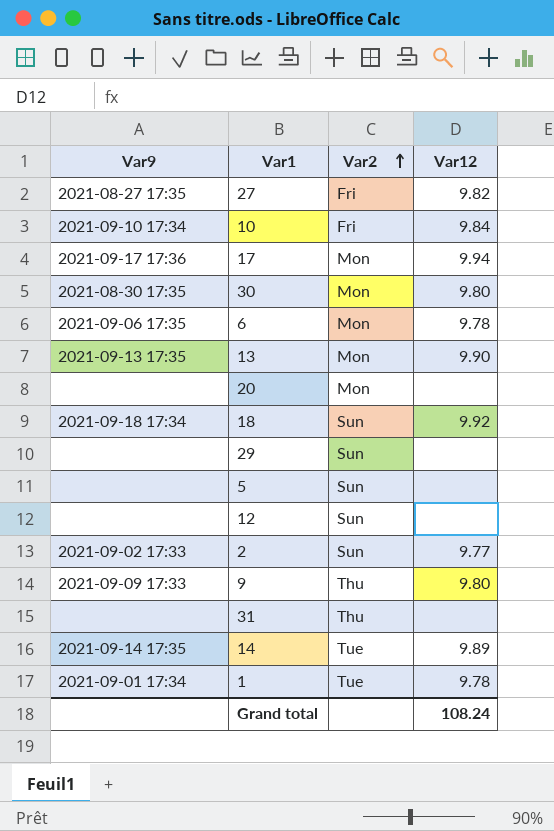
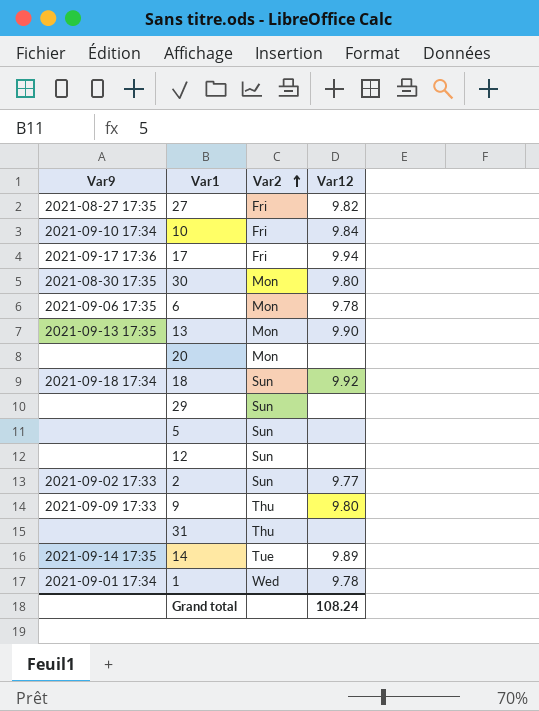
17 | Var2: Mon -> Fri
1 | Var2: Tue -> Wed

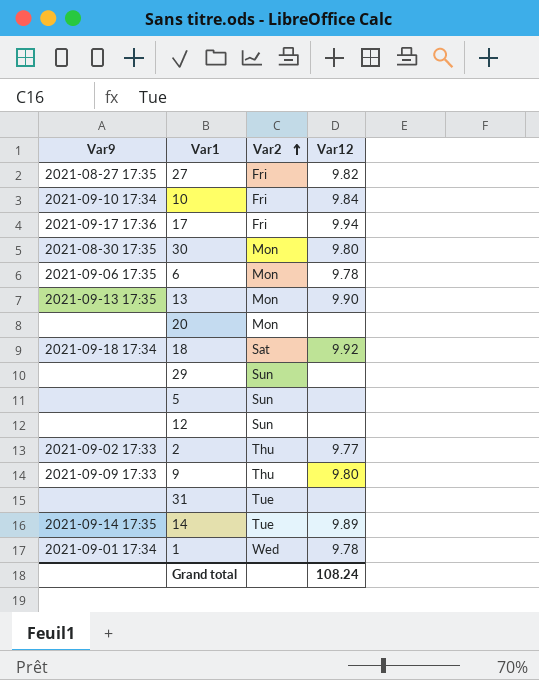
18 | Var2: Sun -> Sat
2 | Var2: Sun -> Thu
31 | Var2: Thu -> Tue

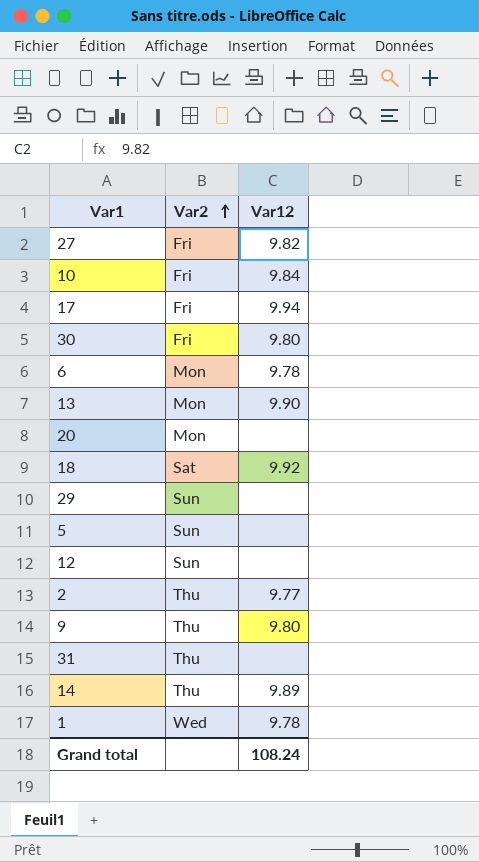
column Var9 | position: 1 -> none
30 | Var2: Mon -> Fri
31 | Var2: Tue -> Thu
14 | Var2: Tue -> Thu

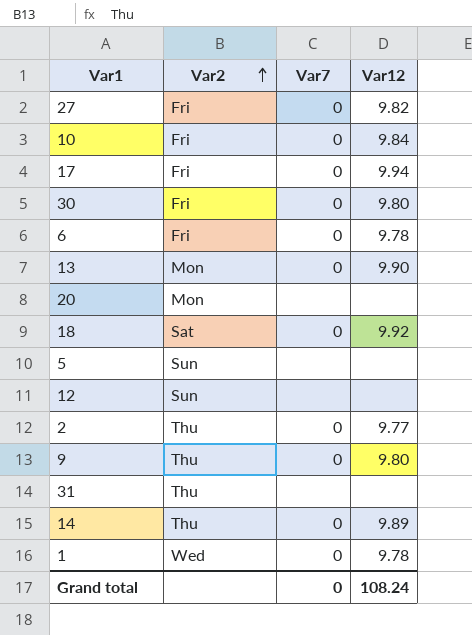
column Var7 | position: none -> 3
row 29: Sun | none -> none
6 | Var2: Mon -> Fri

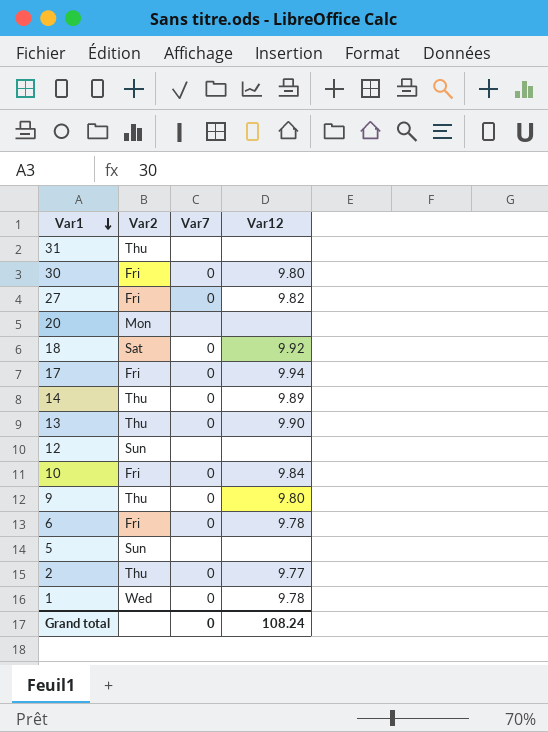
row order: Var2 ascending -> Var1 descending
13 | Var2: Mon -> Thu

